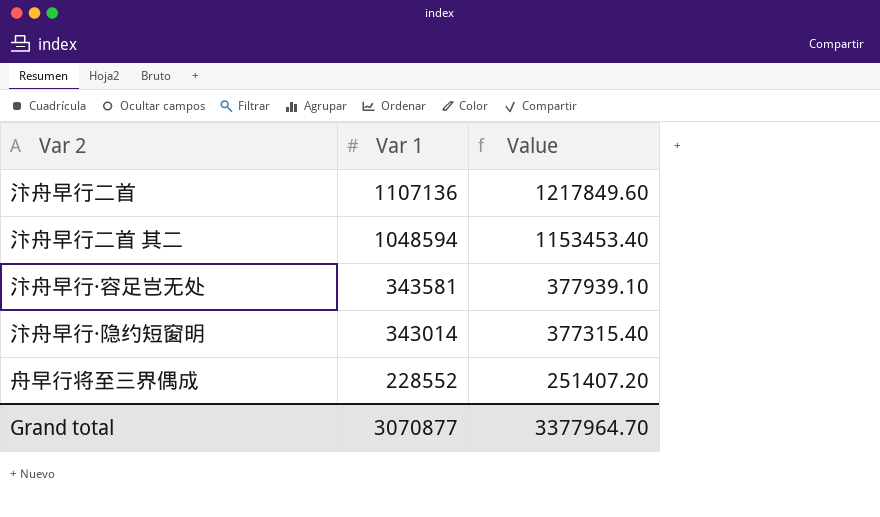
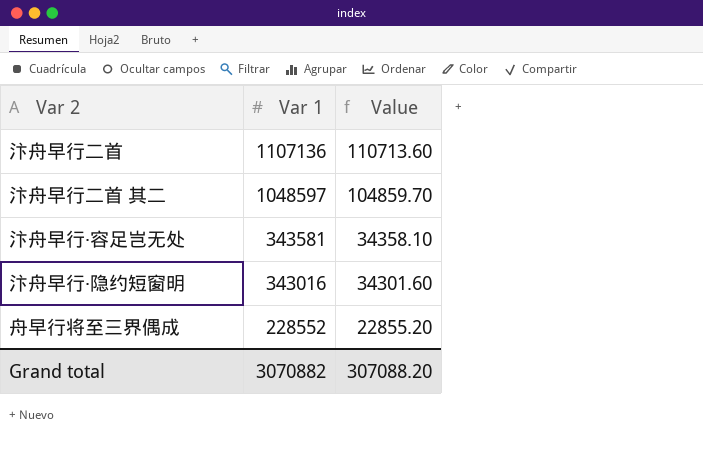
column Value | formula: [Var 1] * 1.1 -> [Var 1] * 0.1
汴舟早行二首 其二 | Var 1: 1048594 -> 1048597
汴舟早行·隐约短窗明 | Var 1: 343014 -> 343016
Grand total | Var 1: 3070877 -> 3070882
Grand total | Value: 3377964.70 -> 307088.20

